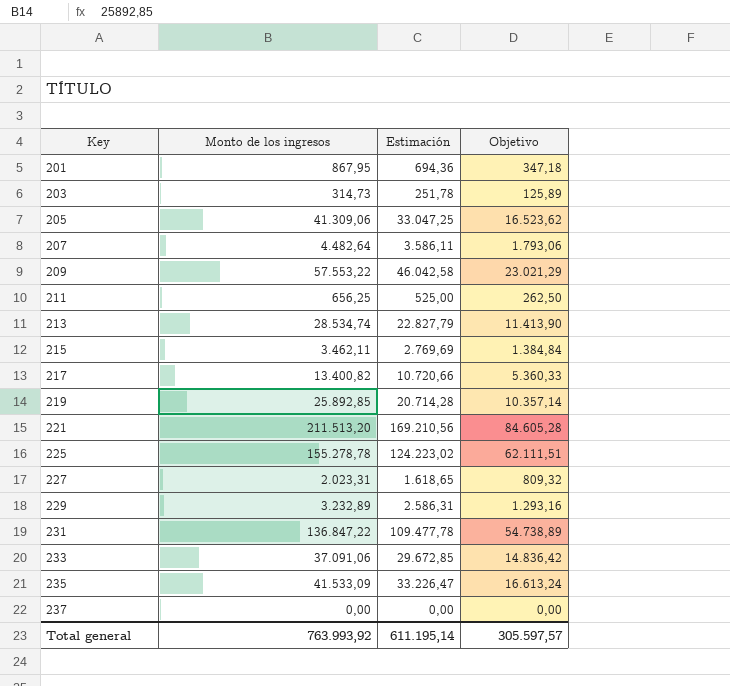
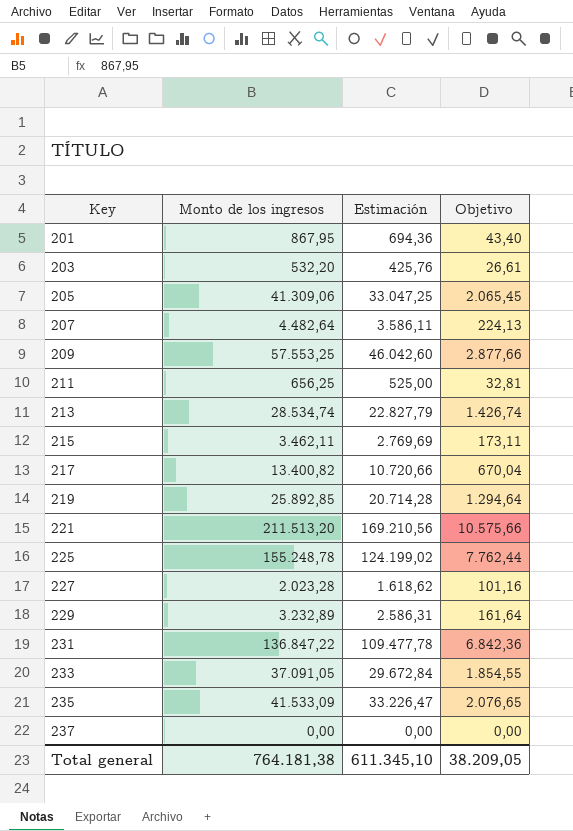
column Objetivo | formula: [Monto de los ingresos] * 0,4 -> [Monto de los ingresos] * 0,05
203 | Monto de los ingresos: 314,73 -> 532,20
203 | Estimación: 251,78 -> 425,76
209 | Monto de los ingresos: 57.553,22 -> 57.553,25
209 | Estimación: 46.042,58 -> 46.042,60
225 | Monto de los ingresos: 155.278,78 -> 155.248,78
225 | Estimación: 124.223,02 -> 124.199,02
227 | Monto de los ingresos: 2.023,31 -> 2.023,28
227 | Estimación: 1.618,65 -> 1.618,62
233 | Monto de los ingresos: 37.091,06 -> 37.091,05
233 | Estimación: 29.672,85 -> 29.672,84
Total general | Monto de los ingresos: 763.993,92 -> 764.181,38
Total general | Estimación: 611.195,14 -> 611.345,10
Total general | Objetivo: 305.597,57 -> 38.209,05

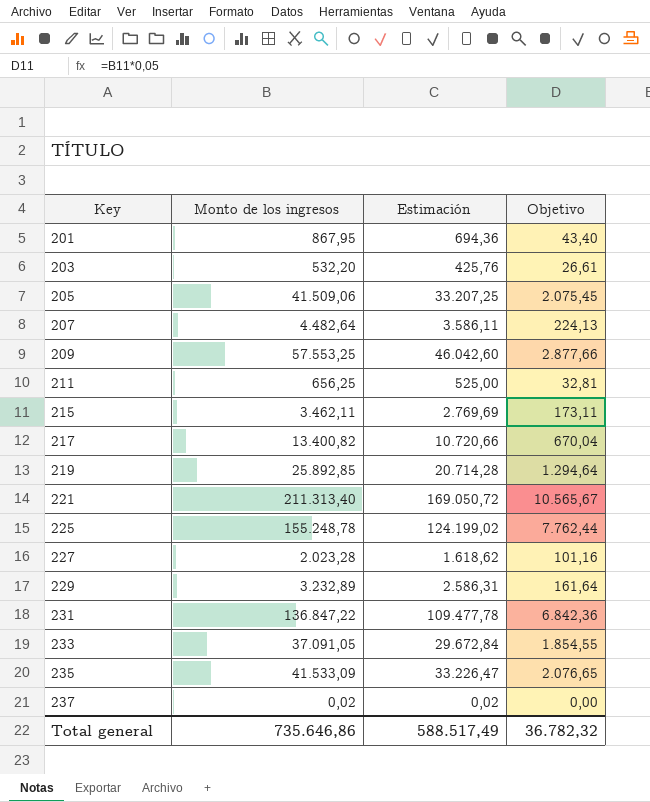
row 213: 28.534,74 | 22.827,79 | 1.426,74 -> none
205 | Monto de los ingresos: 41.309,06 -> 41.509,06
205 | Estimación: 33.047,25 -> 33.207,25
205 | Objetivo: 2.065,45 -> 2.075,45
221 | Monto de los ingresos: 211.513,20 -> 211.313,40
221 | Estimación: 169.210,56 -> 169.050,72
221 | Objetivo: 10.575,66 -> 10.565,67
237 | Monto de los ingresos: 0,00 -> 0,02
237 | Estimación: 0,00 -> 0,02
Total general | Monto de los ingresos: 764.181,38 -> 735.646,86
Total general | Estimación: 611.345,10 -> 588.517,49
Total general | Objetivo: 38.209,05 -> 36.782,32

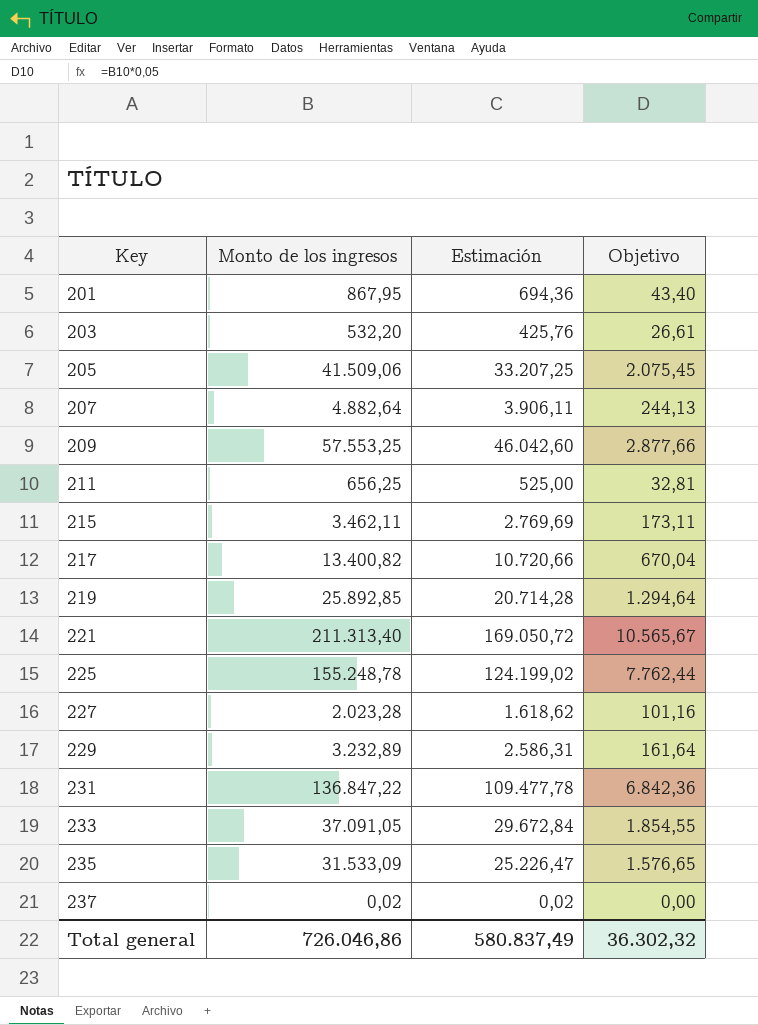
207 | Monto de los ingresos: 4.482,64 -> 4.882,64
207 | Estimación: 3.586,11 -> 3.906,11
207 | Objetivo: 224,13 -> 244,13
235 | Monto de los ingresos: 41.533,09 -> 31.533,09
235 | Estimación: 33.226,47 -> 25.226,47
235 | Objetivo: 2.076,65 -> 1.576,65
Total general | Monto de los ingresos: 735.646,86 -> 726.046,86
Total general | Estimación: 588.517,49 -> 580.837,49
Total general | Objetivo: 36.782,32 -> 36.302,32

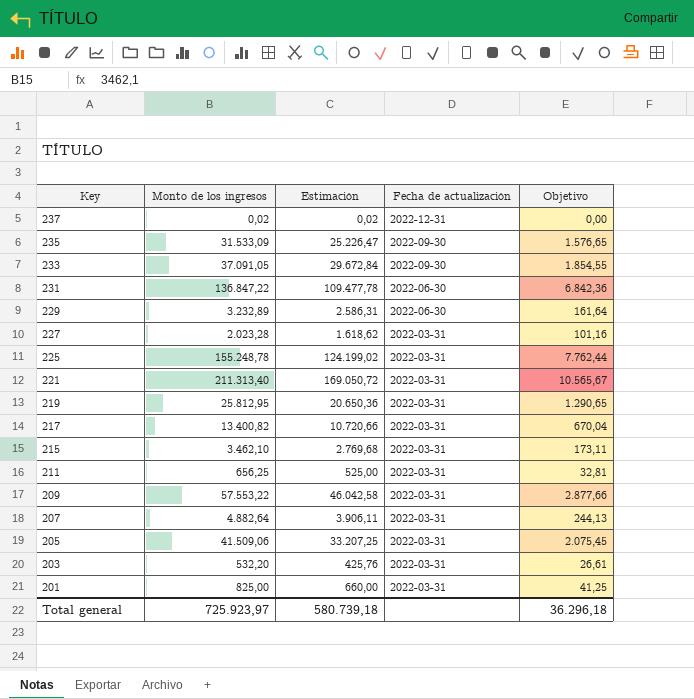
row order: Key ascending -> Key descending
column Fecha de actualización | position: none -> 4
219 | Monto de los ingresos: 25.892,85 -> 25.812,95
219 | Estimación: 20.714,28 -> 20.650,36
219 | Objetivo: 1.294,64 -> 1.290,65
215 | Monto de los ingresos: 3.462,11 -> 3.462,10
215 | Estimación: 2.769,69 -> 2.769,68
209 | Monto de los ingresos: 57.553,25 -> 57.553,22
209 | Estimación: 46.042,60 -> 46.042,58
201 | Monto de los ingresos: 867,95 -> 825,00
201 | Estimación: 694,36 -> 660,00
201 | Objetivo: 43,40 -> 41,25
Total general | Monto de los ingresos: 726.046,86 -> 725.923,97
Total general | Estimación: 580.837,49 -> 580.739,18
Total general | Objetivo: 36.302,32 -> 36.296,18

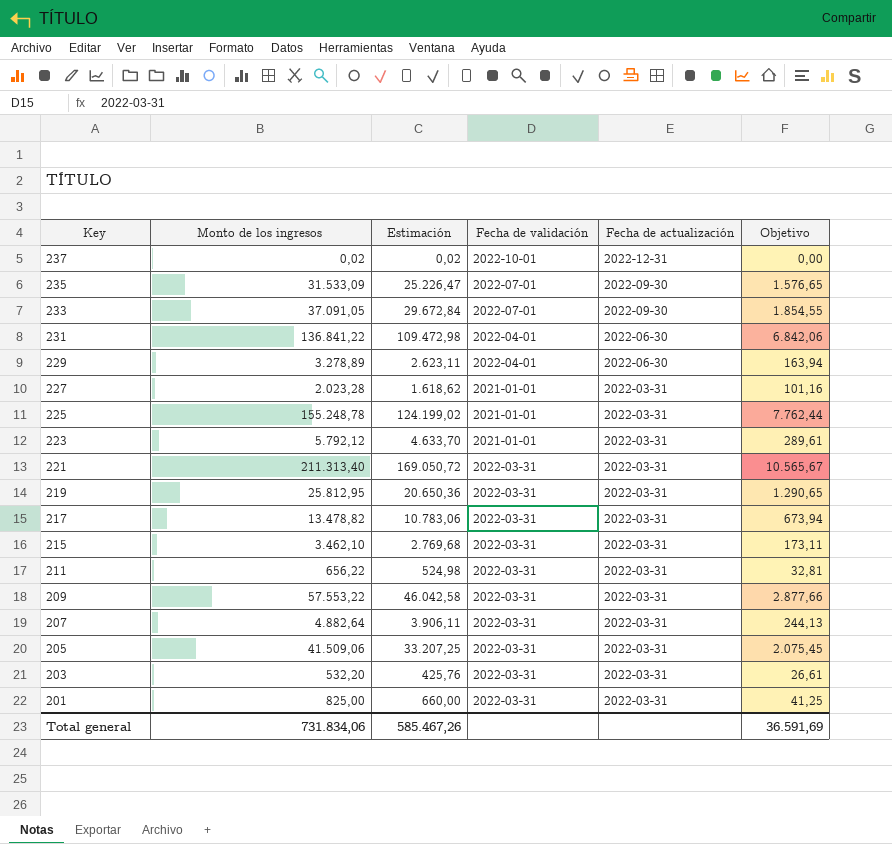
column Fecha de validación | position: none -> 4
231 | Monto de los ingresos: 136.847,22 -> 136.841,22
231 | Estimación: 109.477,78 -> 109.472,98
231 | Objetivo: 6.842,36 -> 6.842,06
229 | Monto de los ingresos: 3.232,89 -> 3.278,89
229 | Estimación: 2.586,31 -> 2.623,11
229 | Objetivo: 161,64 -> 163,94
row 223: none -> 5.792,12 | 4.633,70 | 2021-01-01 | 2022-03-31 | 289,61
217 | Monto de los ingresos: 13.400,82 -> 13.478,82
217 | Estimación: 10.720,66 -> 10.783,06
217 | Objetivo: 670,04 -> 673,94
211 | Monto de los ingresos: 656,25 -> 656,22
211 | Estimación: 525,00 -> 524,98
Total general | Monto de los ingresos: 725.923,97 -> 731.834,06
Total general | Estimación: 580.739,18 -> 585.467,26
Total general | Objetivo: 36.296,18 -> 36.591,69

